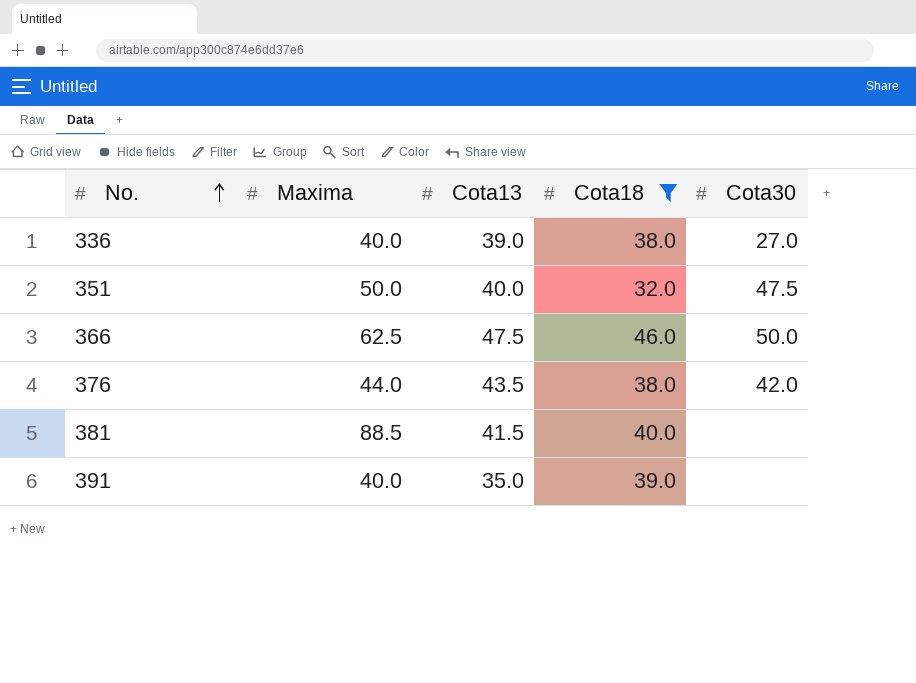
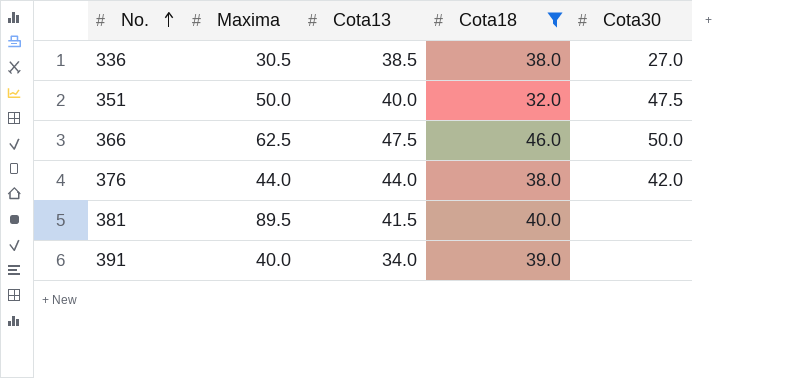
336 | Maxima: 40.0 -> 30.5
336 | Cota13: 39.0 -> 38.5
376 | Cota13: 43.5 -> 44.0
381 | Maxima: 88.5 -> 89.5
391 | Cota13: 35.0 -> 34.0

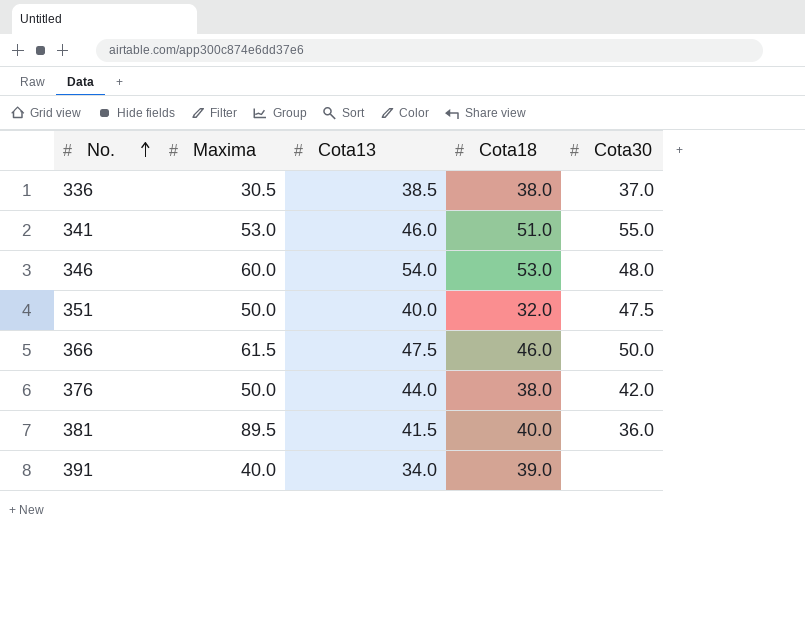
filter: Cota18 <= 46.0 -> none
336 | Cota30: 27.0 -> 37.0
366 | Maxima: 62.5 -> 61.5
376 | Maxima: 44.0 -> 50.0
381 | Cota30: none -> 36.0

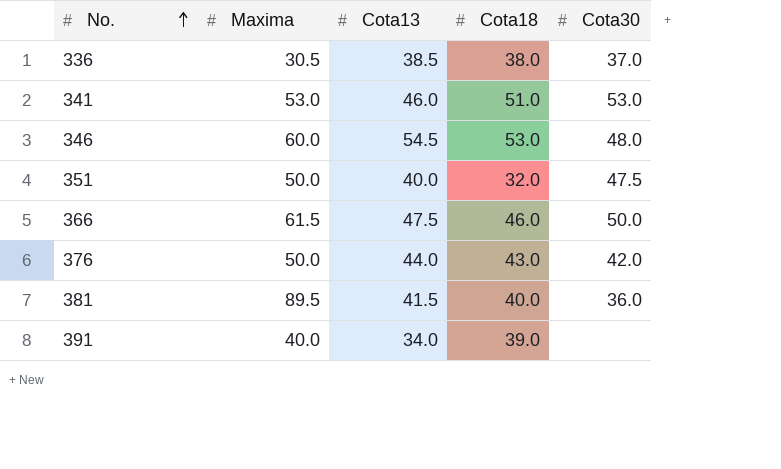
341 | Cota30: 55.0 -> 53.0
346 | Cota13: 54.0 -> 54.5
376 | Cota18: 38.0 -> 43.0

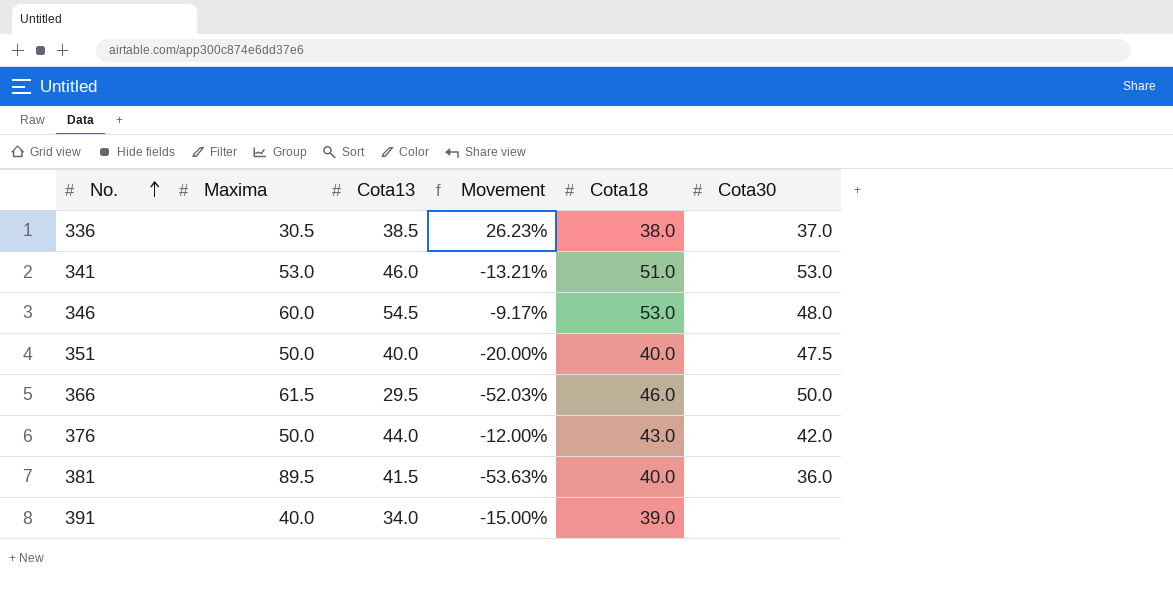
column Movement | formula: none -> ([Cota13] - [Maxima]) / [Maxima]
351 | Cota18: 32.0 -> 40.0
366 | Cota13: 47.5 -> 29.5

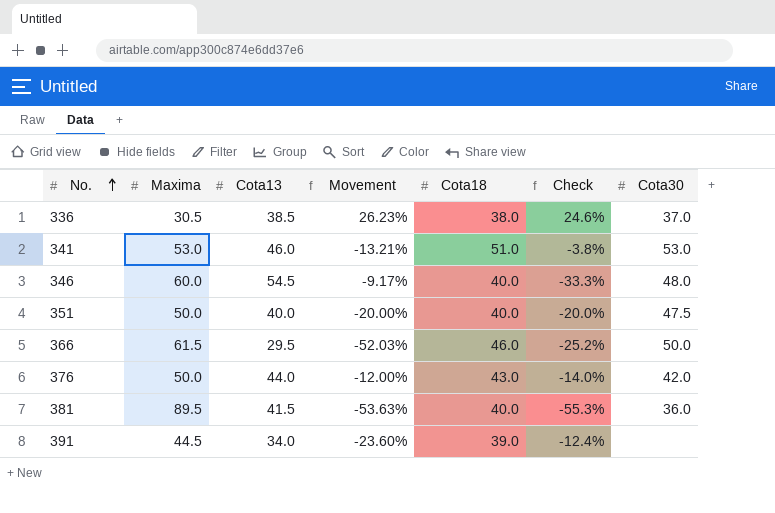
column Check | formula: none -> ([Cota18] - [Maxima]) / [Maxima]
346 | Cota18: 53.0 -> 40.0
391 | Maxima: 40.0 -> 44.5
391 | Movement: -15.00% -> -23.60%

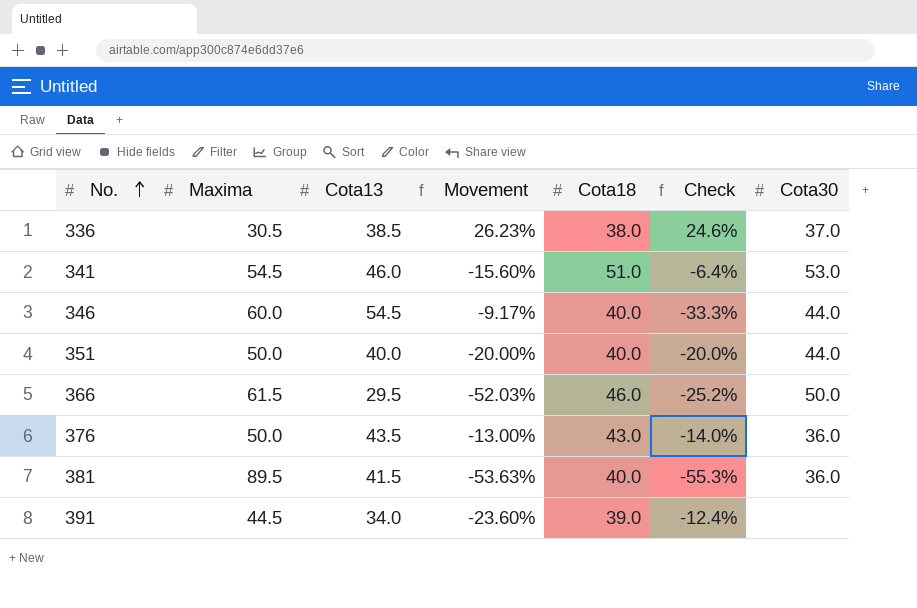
341 | Maxima: 53.0 -> 54.5
341 | Movement: -13.21% -> -15.60%
341 | Check: -3.8% -> -6.4%
346 | Cota30: 48.0 -> 44.0
351 | Cota30: 47.5 -> 44.0
376 | Cota13: 44.0 -> 43.5
376 | Movement: -12.00% -> -13.00%
376 | Cota30: 42.0 -> 36.0

